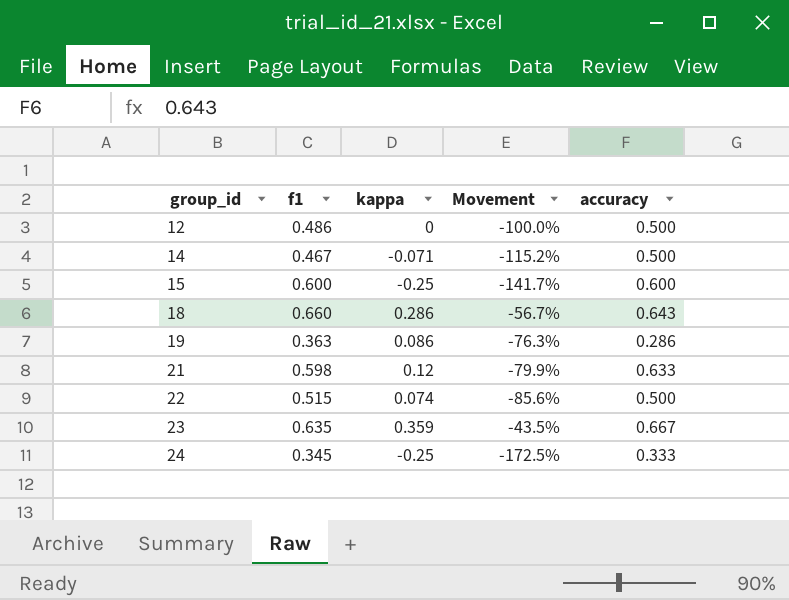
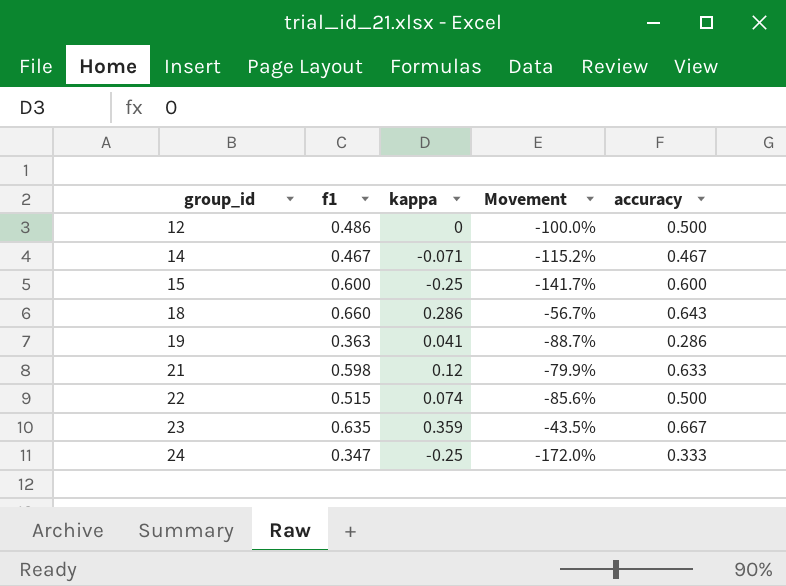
14 | accuracy: 0.500 -> 0.467
19 | kappa: 0.086 -> 0.041
19 | Movement: -76.3% -> -88.7%
24 | f1: 0.345 -> 0.347
24 | Movement: -172.5% -> -172.0%

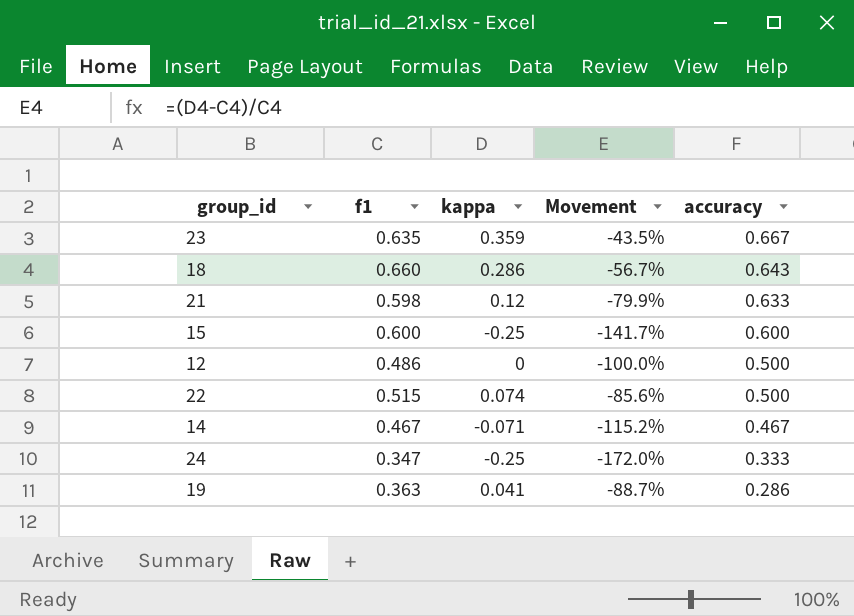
row order: group_id ascending -> accuracy descending

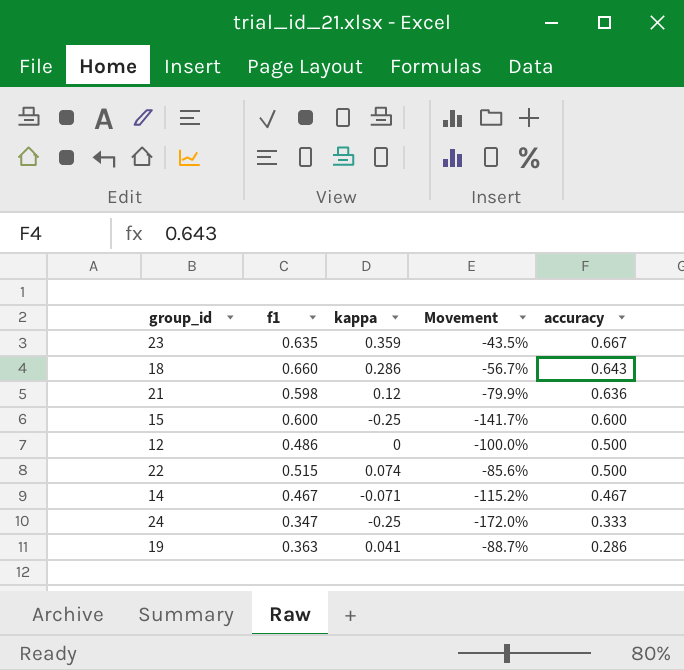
21 | accuracy: 0.633 -> 0.636

